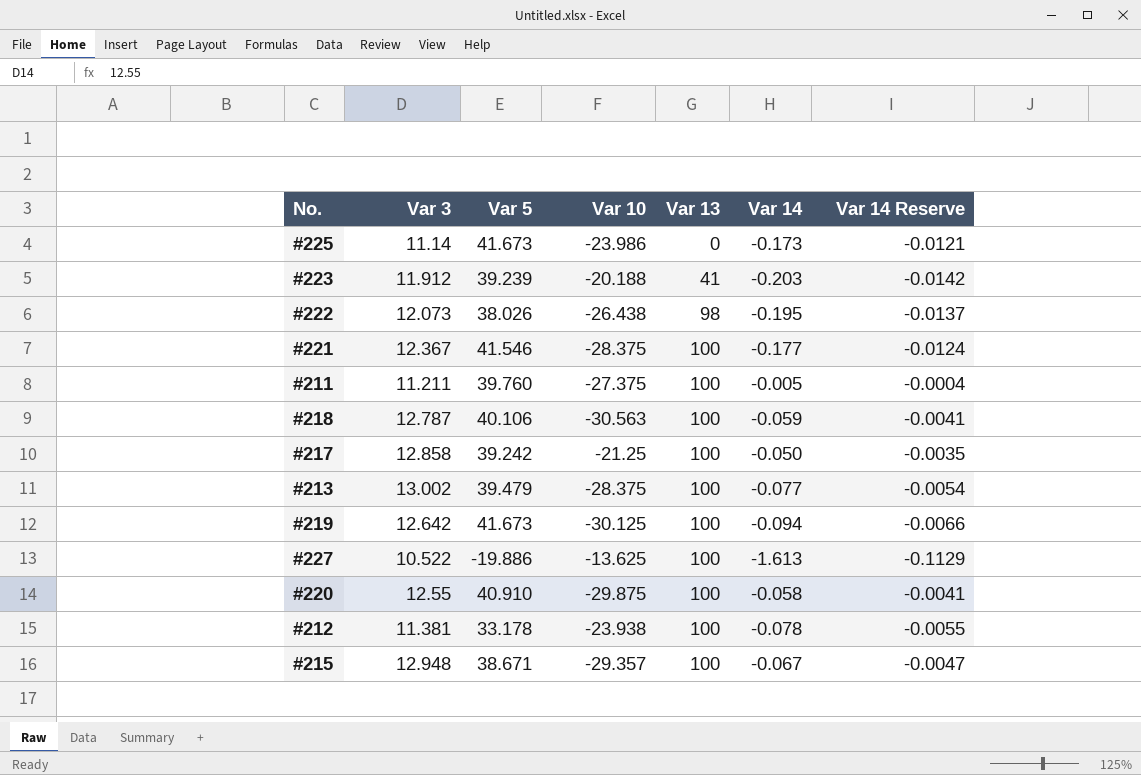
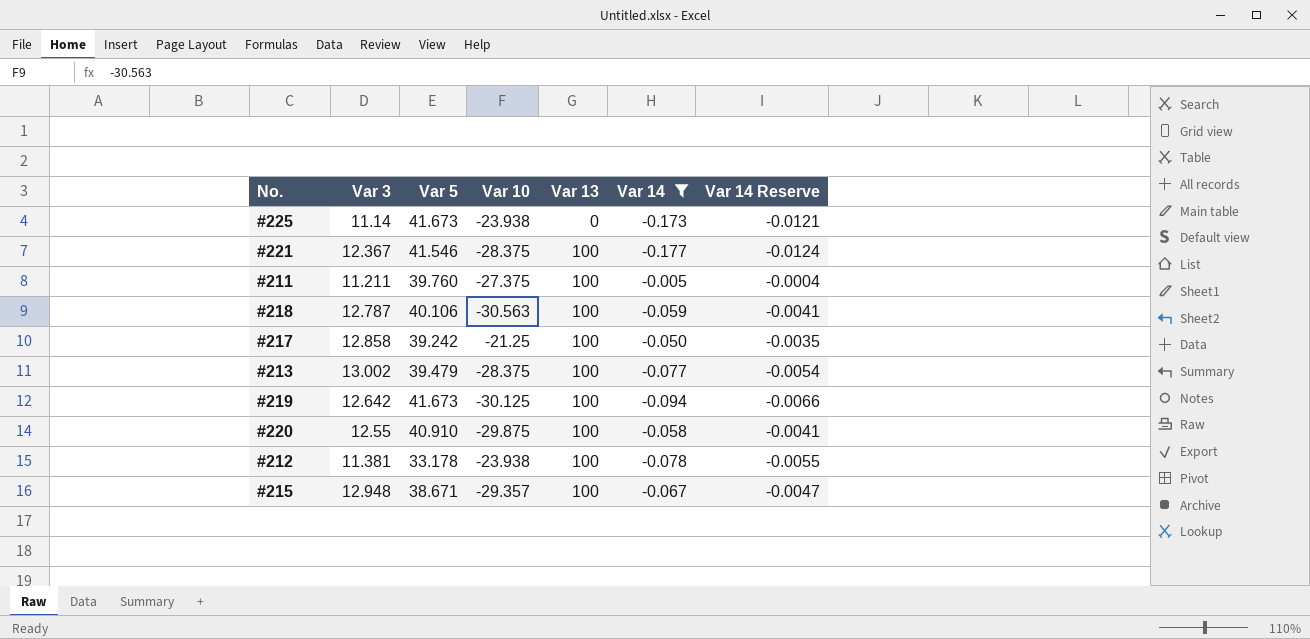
filter: none -> Var 14 >= -0.177
#225 | Var 10: -23.986 -> -23.938

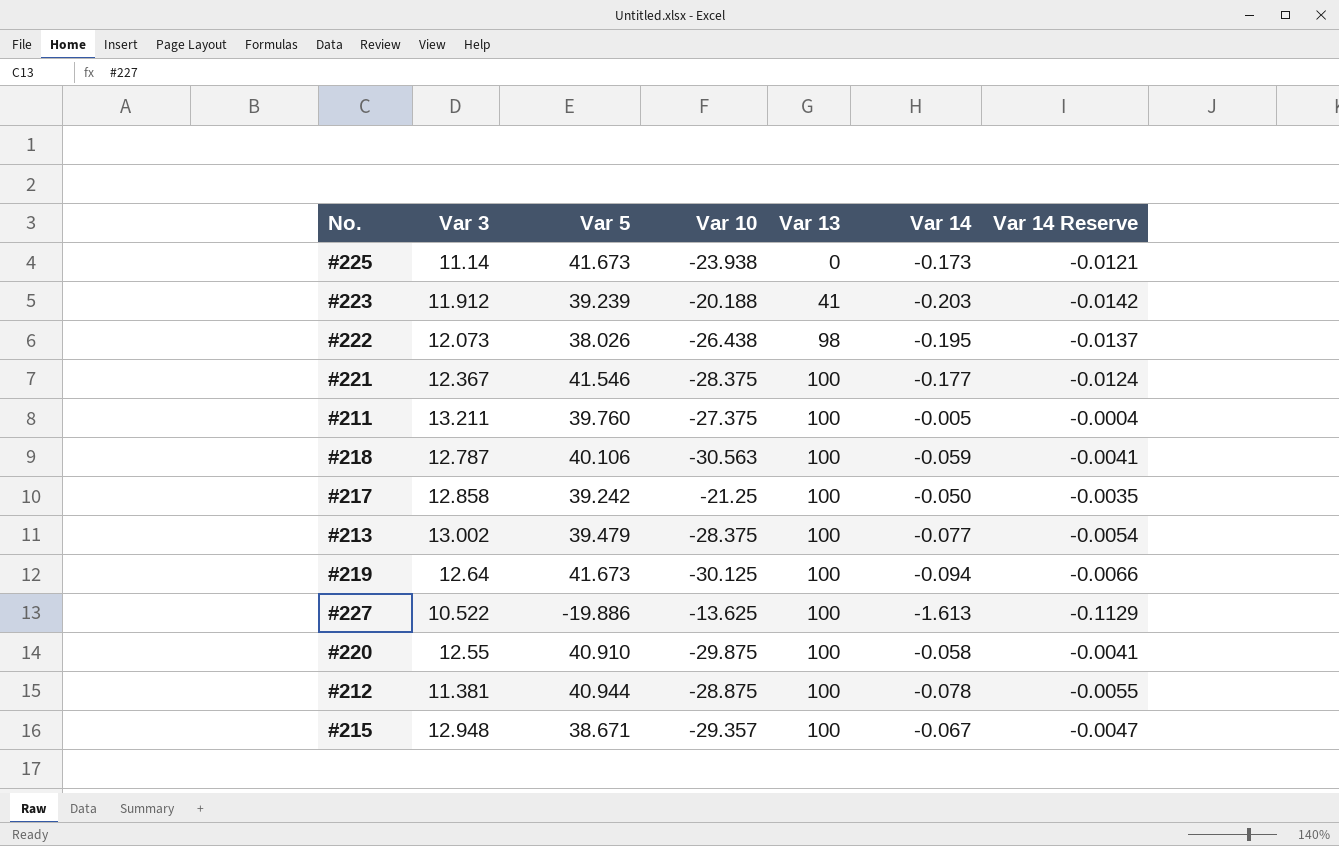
filter: Var 14 >= -0.177 -> none
#211 | Var 3: 11.211 -> 13.211
#219 | Var 3: 12.642 -> 12.64
#212 | Var 5: 33.178 -> 40.944
#212 | Var 10: -23.938 -> -28.875

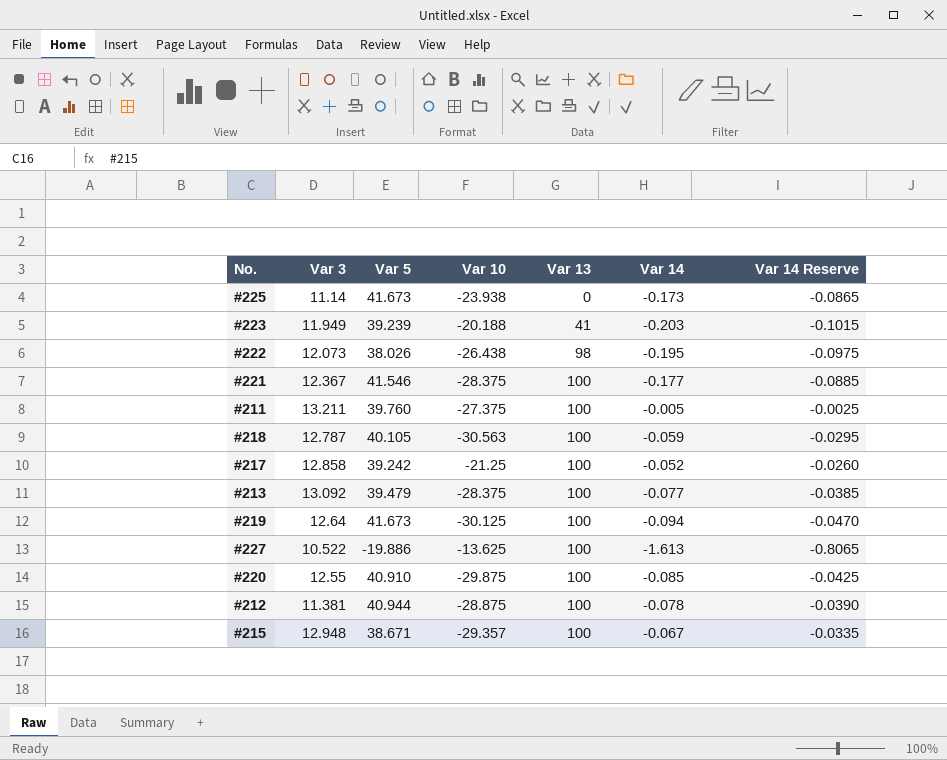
column Var 14 Reserve | formula: [Var 14] * 0.07 -> [Var 14] * 0.5
#223 | Var 3: 11.912 -> 11.949
#218 | Var 5: 40.106 -> 40.105
#217 | Var 14: -0.050 -> -0.052
#213 | Var 3: 13.002 -> 13.092
#220 | Var 14: -0.058 -> -0.085

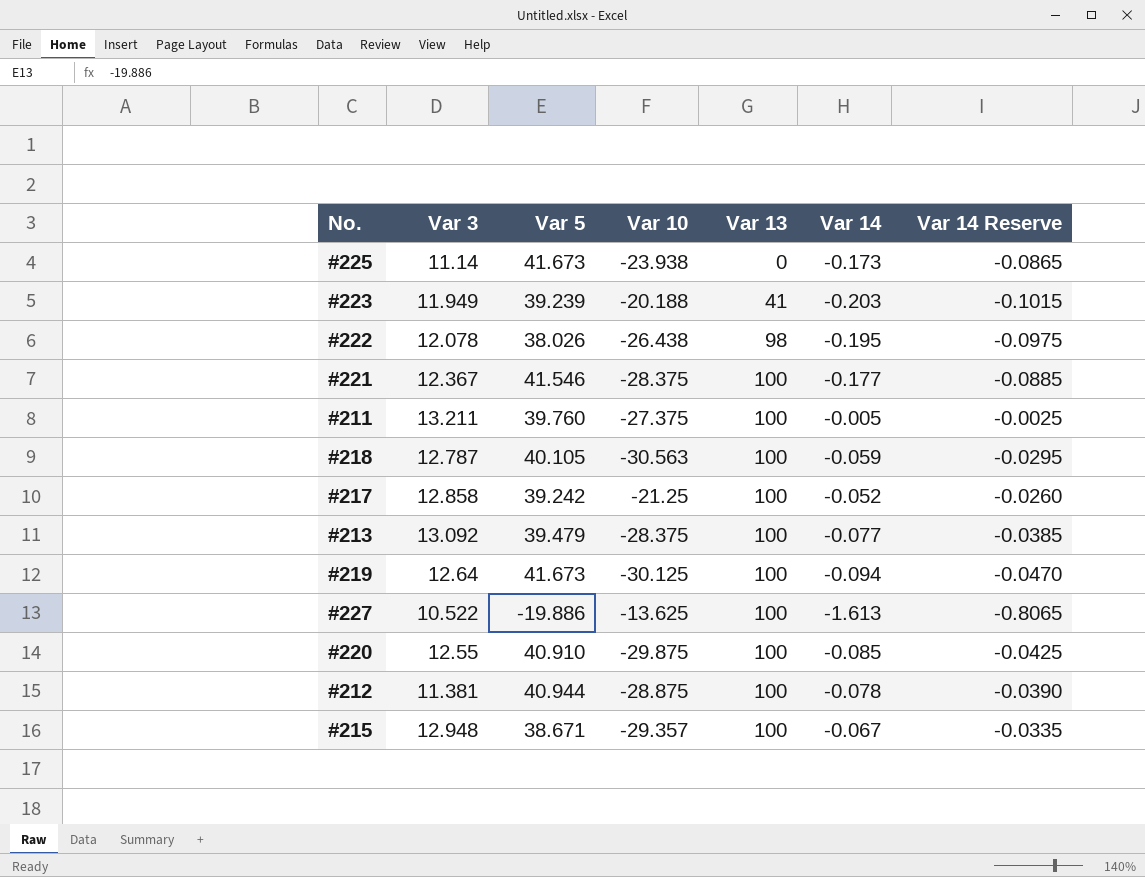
#222 | Var 3: 12.073 -> 12.078

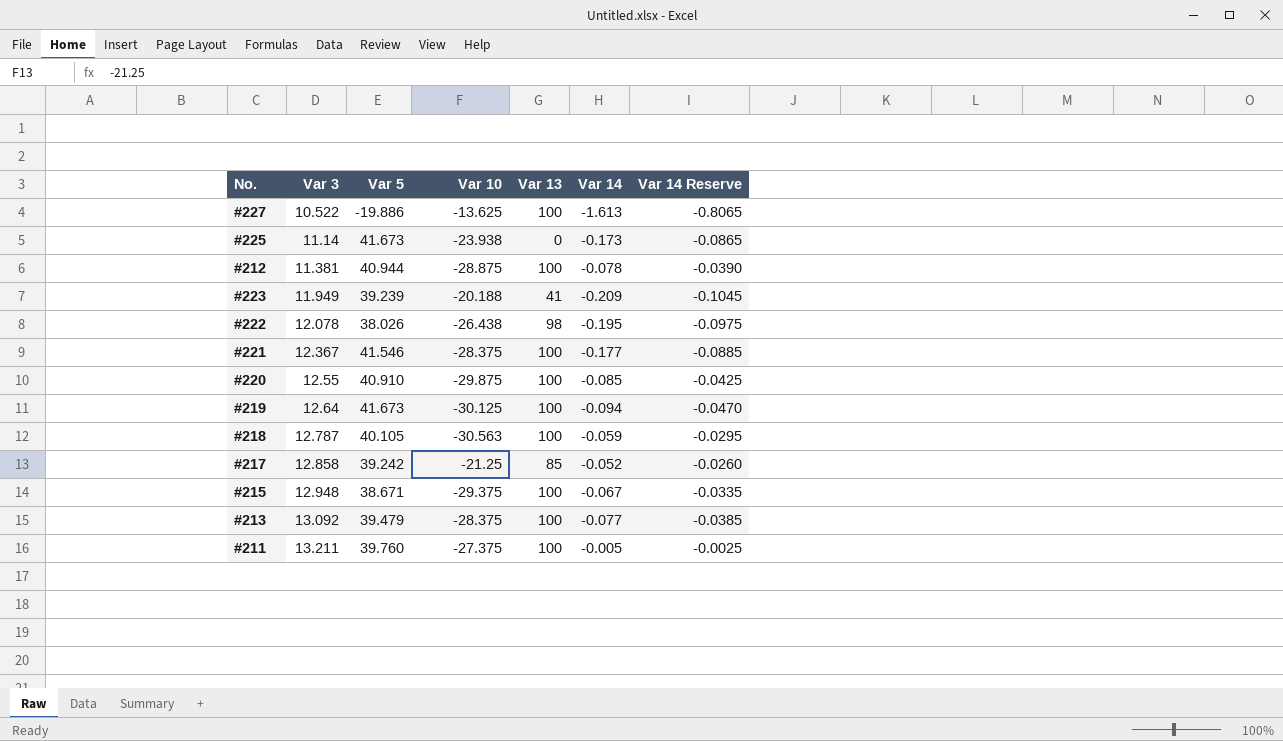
row order: Var 13 ascending -> Var 3 ascending
#223 | Var 14: -0.203 -> -0.209
#223 | Var 14 Reserve: -0.1015 -> -0.1045
#217 | Var 13: 100 -> 85
#215 | Var 10: -29.357 -> -29.375

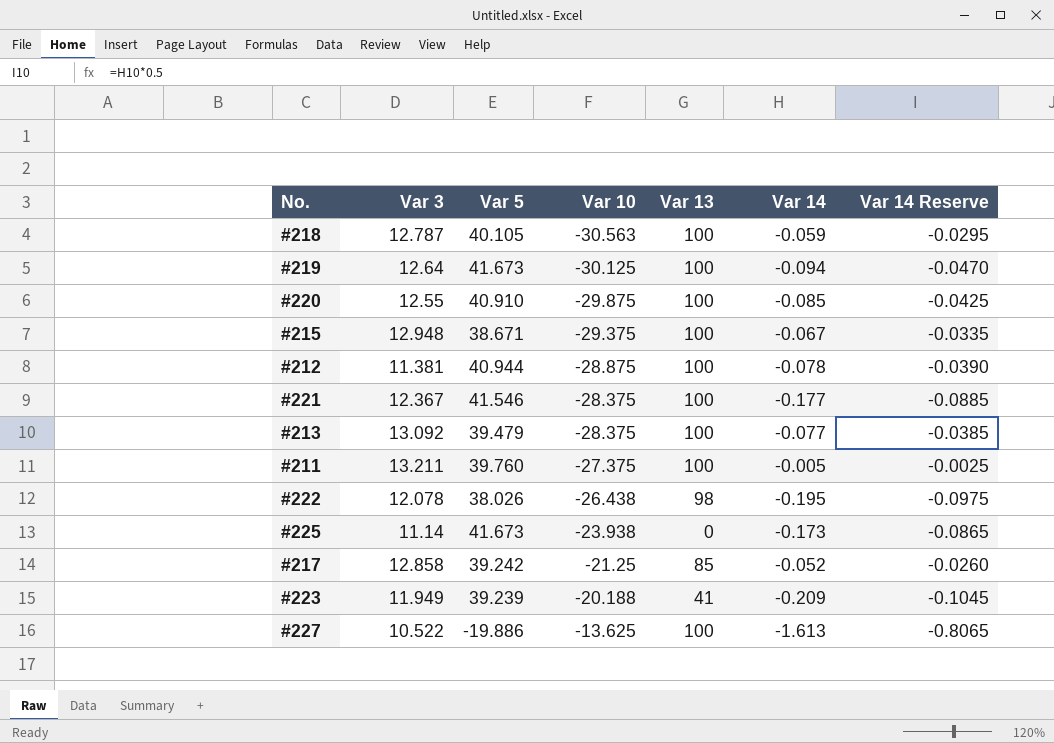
row order: Var 3 ascending -> Var 10 ascending

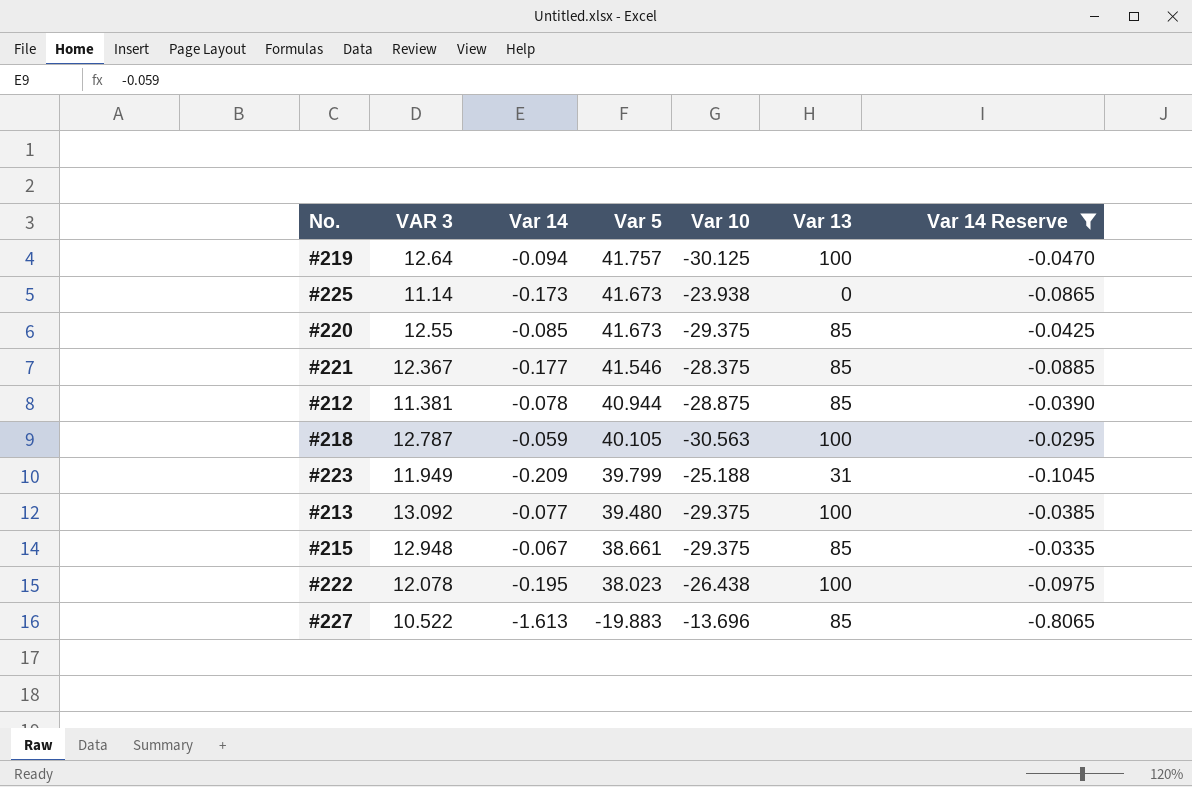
filter: none -> Var 14 Reserve <= -0.0295
row order: Var 10 ascending -> Var 5 descending
column name: Var 3 -> VAR 3
column Var 14 | position: 6 -> 3
#219 | Var 5: 41.673 -> 41.757
#220 | Var 5: 40.910 -> 41.673
#220 | Var 10: -29.875 -> -29.375
#220 | Var 13: 100 -> 85
#221 | Var 13: 100 -> 85
#212 | Var 13: 100 -> 85
#223 | Var 5: 39.239 -> 39.799
#223 | Var 10: -20.188 -> -25.188
#223 | Var 13: 41 -> 31
#213 | Var 5: 39.479 -> 39.480
#213 | Var 10: -28.375 -> -29.375
#215 | Var 5: 38.671 -> 38.661
#215 | Var 13: 100 -> 85
#222 | Var 5: 38.026 -> 38.023
#222 | Var 13: 98 -> 100
#227 | Var 5: -19.886 -> -19.883
#227 | Var 10: -13.625 -> -13.696
#227 | Var 13: 100 -> 85

